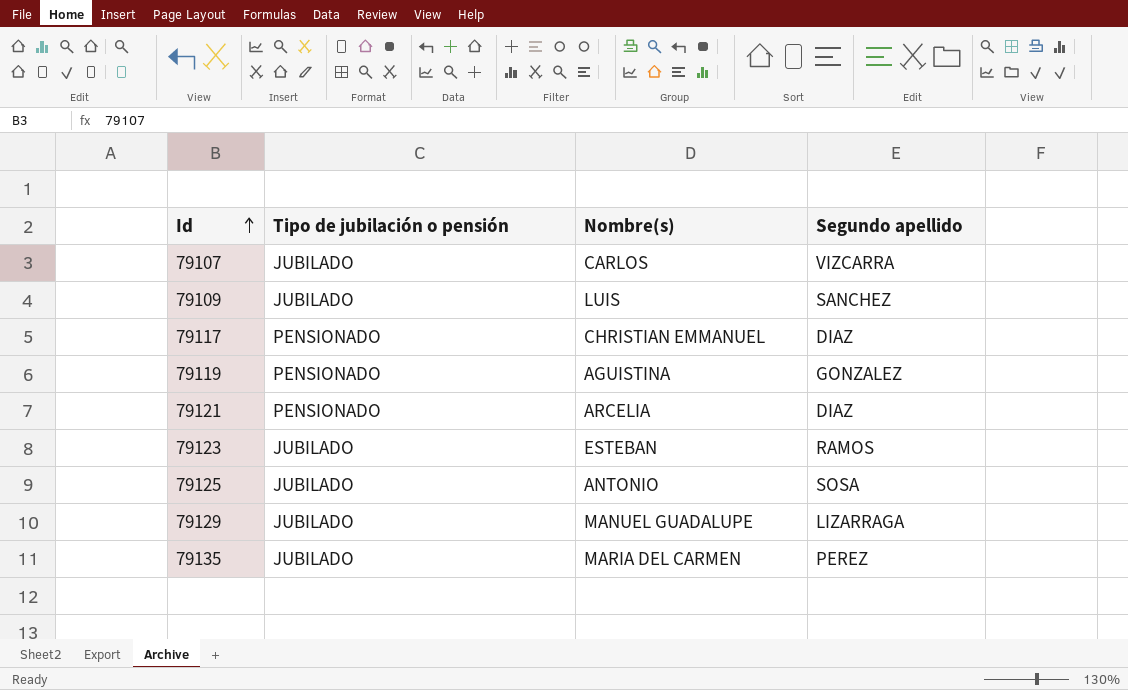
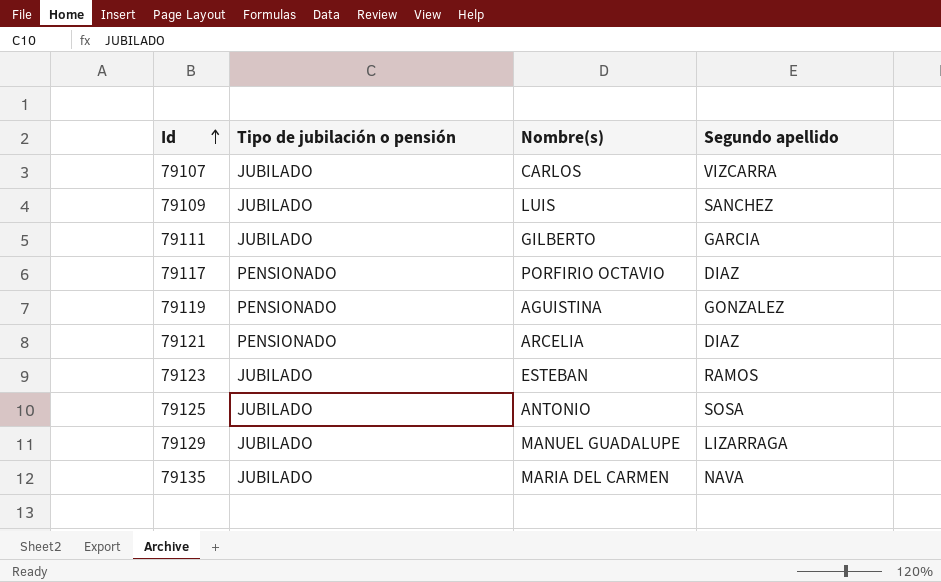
row 79111: none -> JUBILADO | GILBERTO | GARCIA
79117 | Nombre(s): CHRISTIAN EMMANUEL -> PORFIRIO OCTAVIO
79135 | Segundo apellido: PEREZ -> NAVA

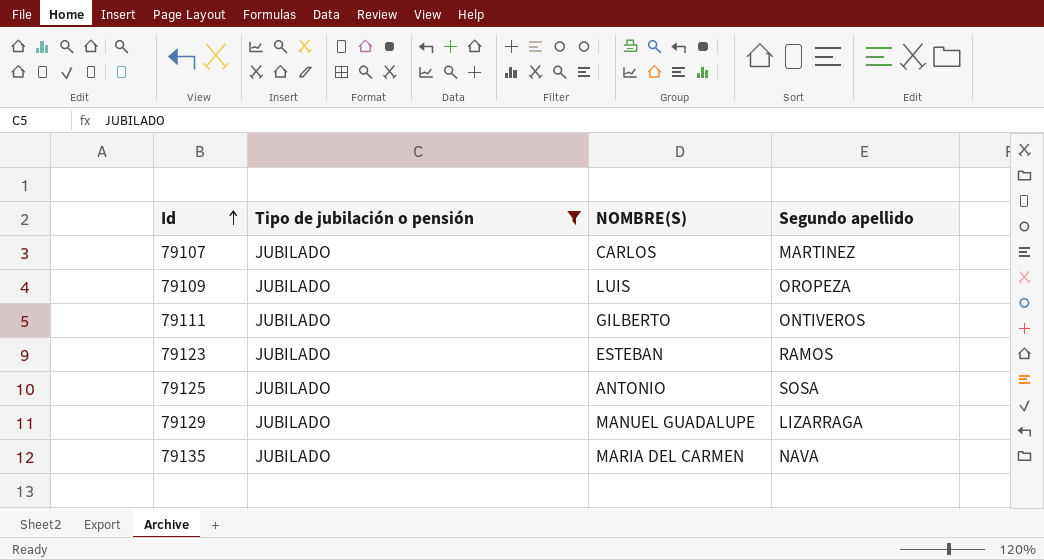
filter: none -> Tipo de jubilación o pensión = JUBILADO
column name: Nombre(s) -> NOMBRE(S)
79107 | Segundo apellido: VIZCARRA -> MARTINEZ
79109 | Segundo apellido: SANCHEZ -> OROPEZA
79111 | Segundo apellido: GARCIA -> ONTIVEROS

